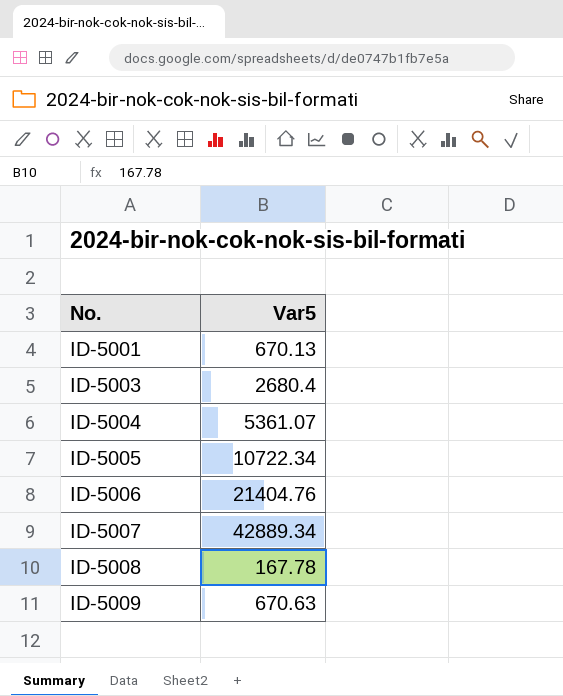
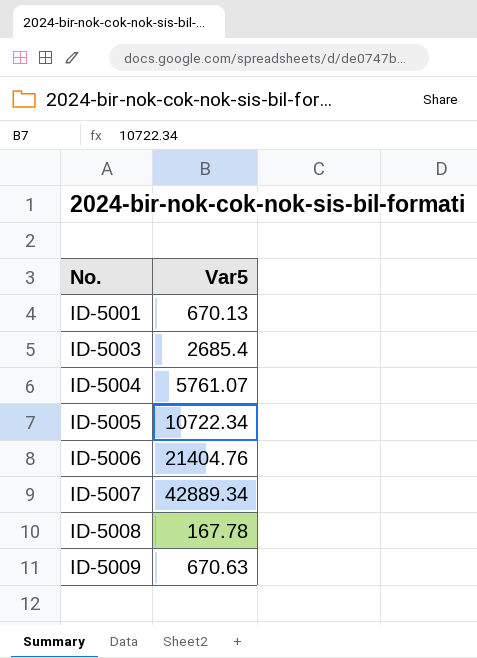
ID-5003 | Var5: 2680.4 -> 2685.4
ID-5004 | Var5: 5361.07 -> 5761.07

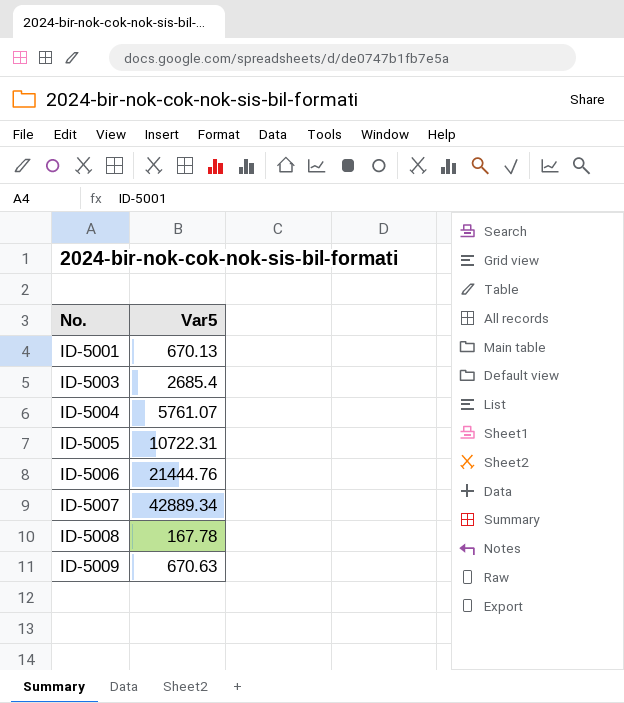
ID-5005 | Var5: 10722.34 -> 10722.31
ID-5006 | Var5: 21404.76 -> 21444.76

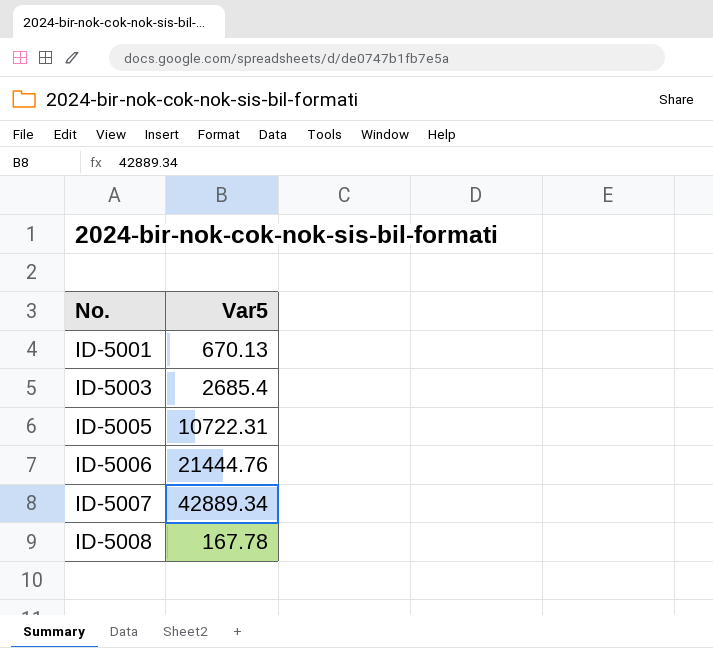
row ID-5004: 5761.07 -> none
row ID-5009: 670.63 -> none

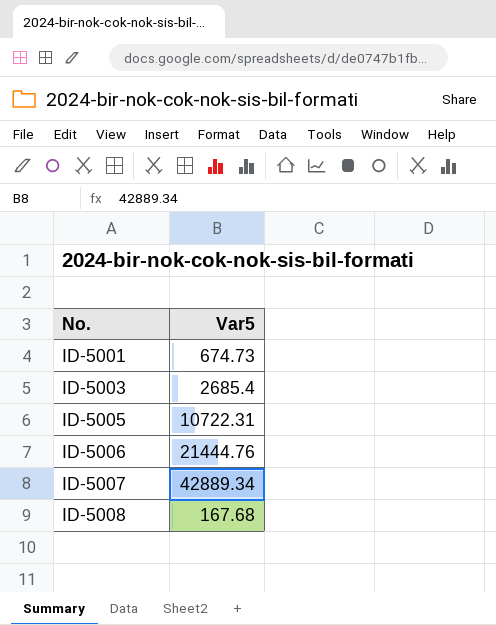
ID-5001 | Var5: 670.13 -> 674.73
ID-5008 | Var5: 167.78 -> 167.68

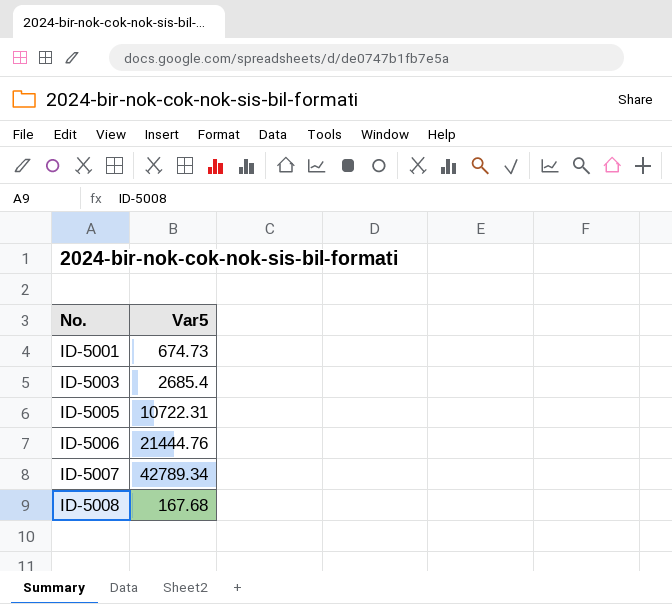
ID-5007 | Var5: 42889.34 -> 42789.34

